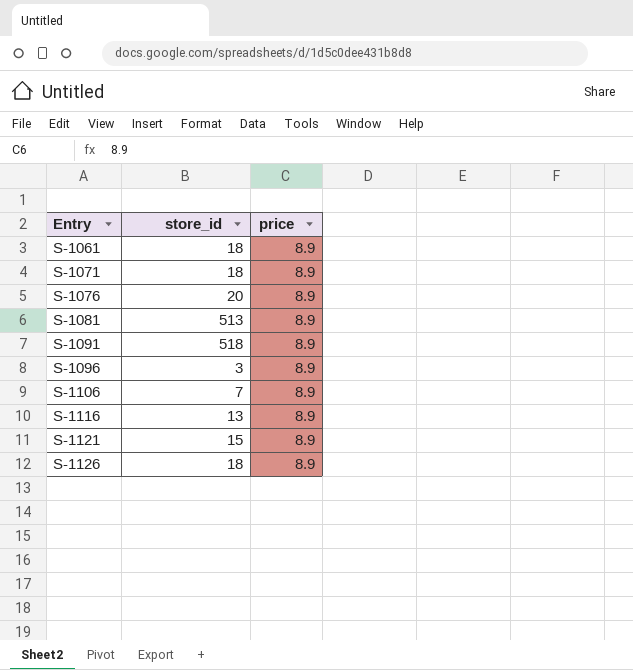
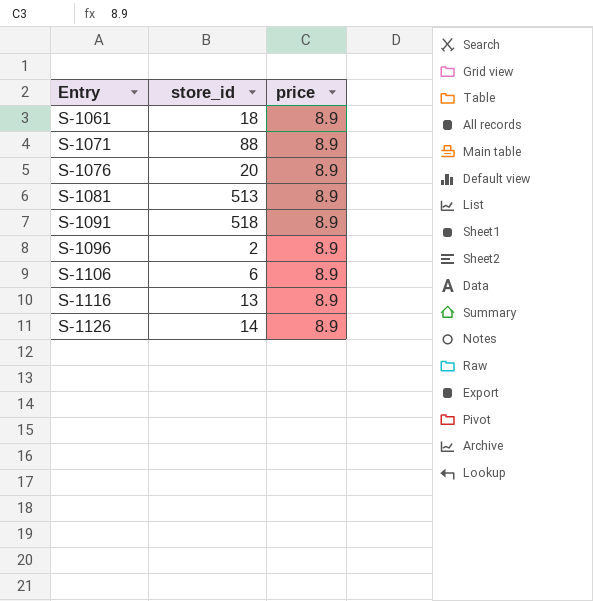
row S-1121: 15 | 8.9 -> none
S-1071 | store_id: 18 -> 88
S-1096 | store_id: 3 -> 2
S-1106 | store_id: 7 -> 6
S-1126 | store_id: 18 -> 14

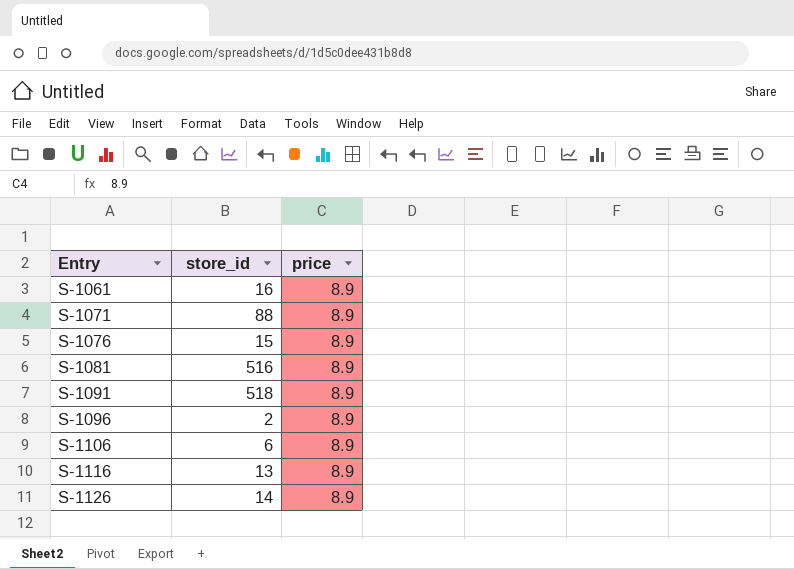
S-1061 | store_id: 18 -> 16
S-1076 | store_id: 20 -> 15
S-1081 | store_id: 513 -> 516

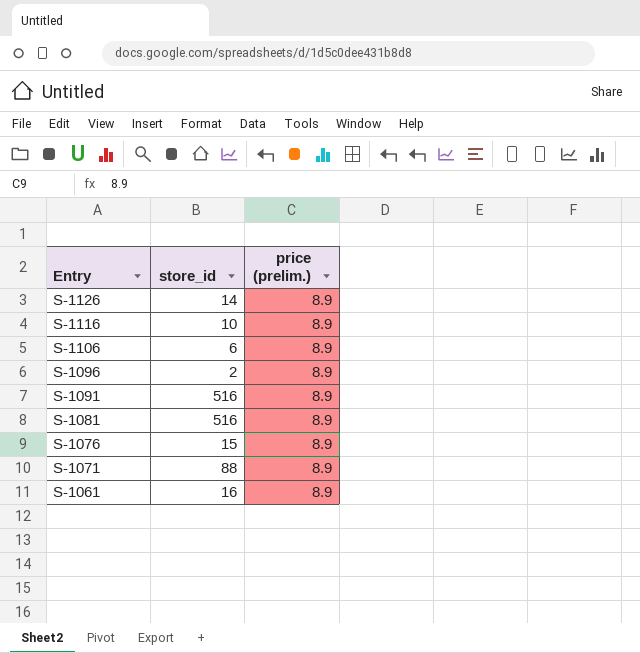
row order: Entry ascending -> Entry descending
column name: price -> price (prelim.)
S-1116 | store_id: 13 -> 10
S-1091 | store_id: 518 -> 516

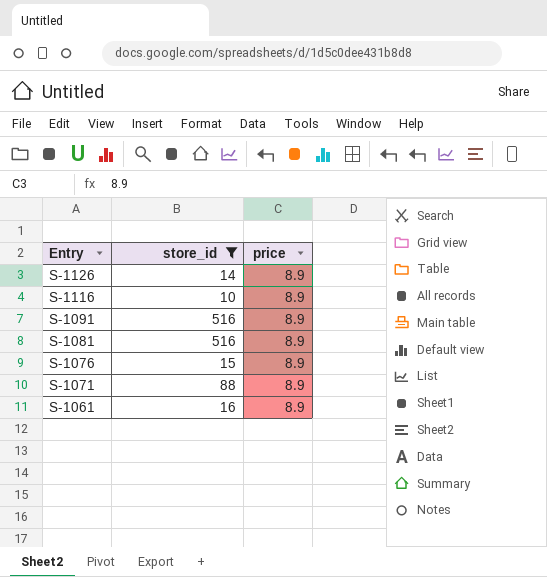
filter: none -> store_id >= 10
column name: price (prelim.) -> price

